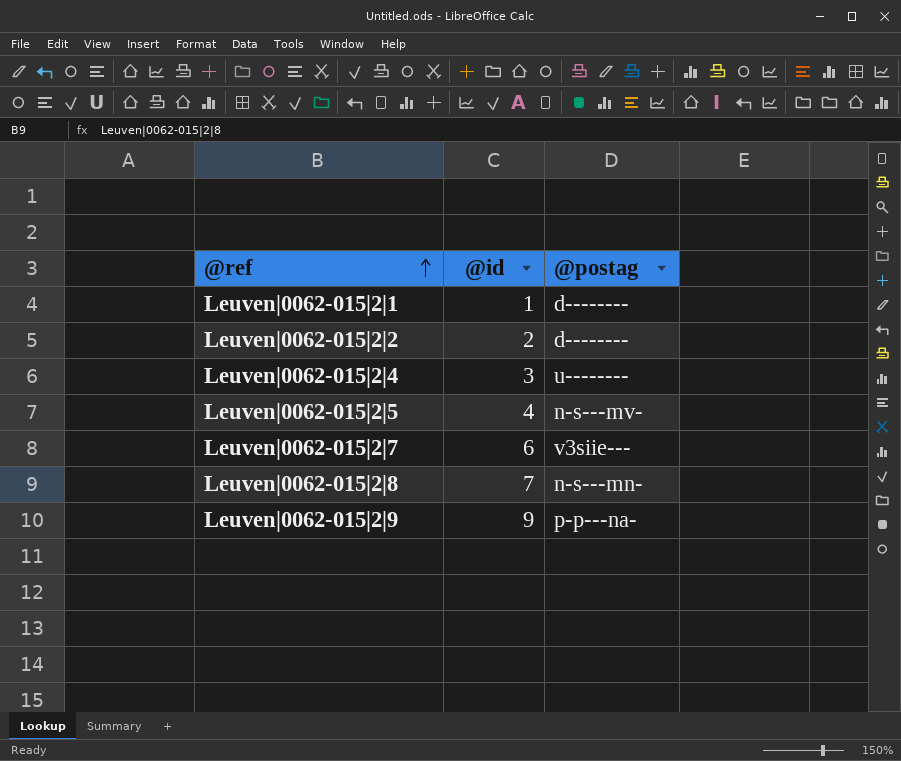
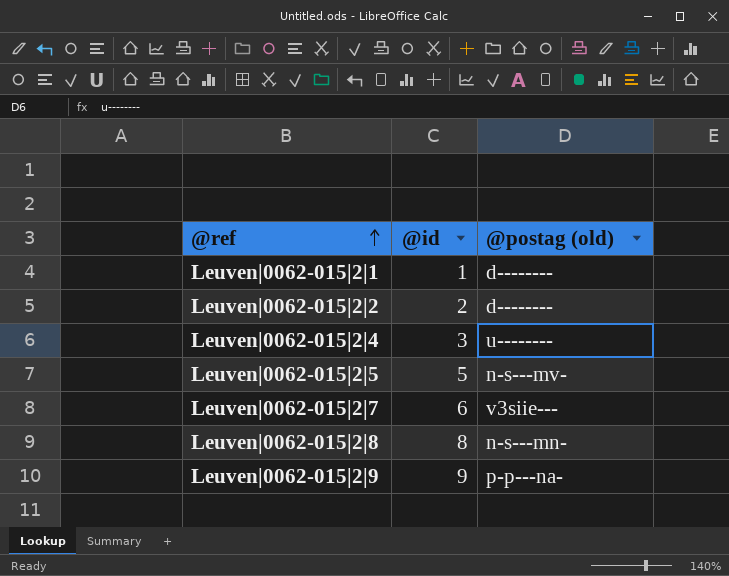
column name: @postag -> @postag (old)
Leuven|0062-015|2|5 | @id: 4 -> 5
Leuven|0062-015|2|8 | @id: 7 -> 8

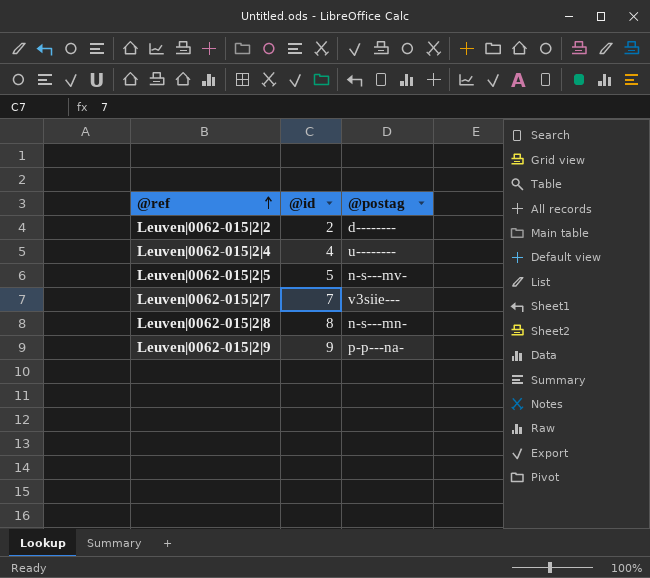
column name: @postag (old) -> @postag
row Leuven|0062-015|2|1: 1 | d-------- -> none
Leuven|0062-015|2|4 | @id: 3 -> 4
Leuven|0062-015|2|7 | @id: 6 -> 7

